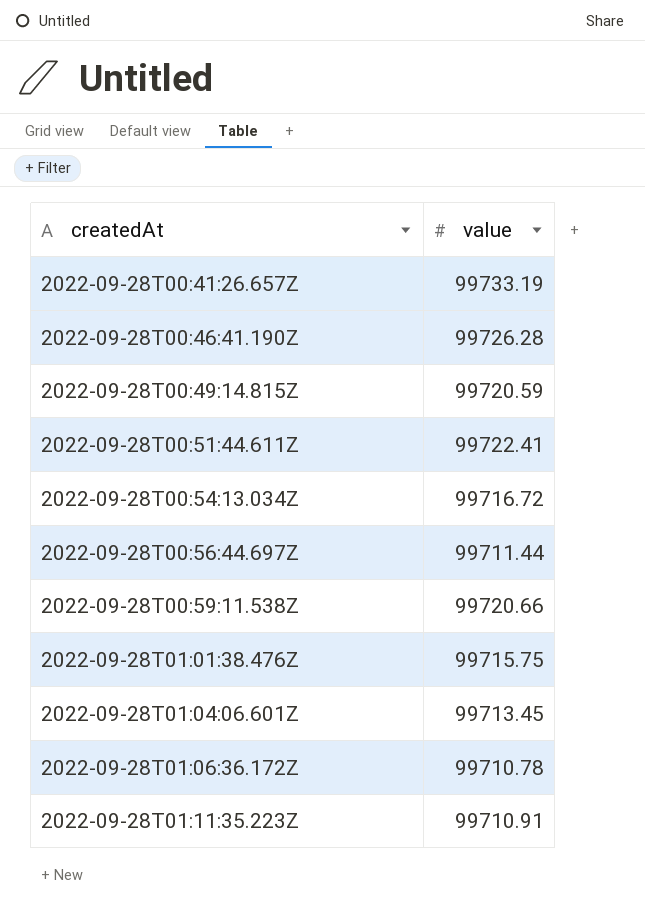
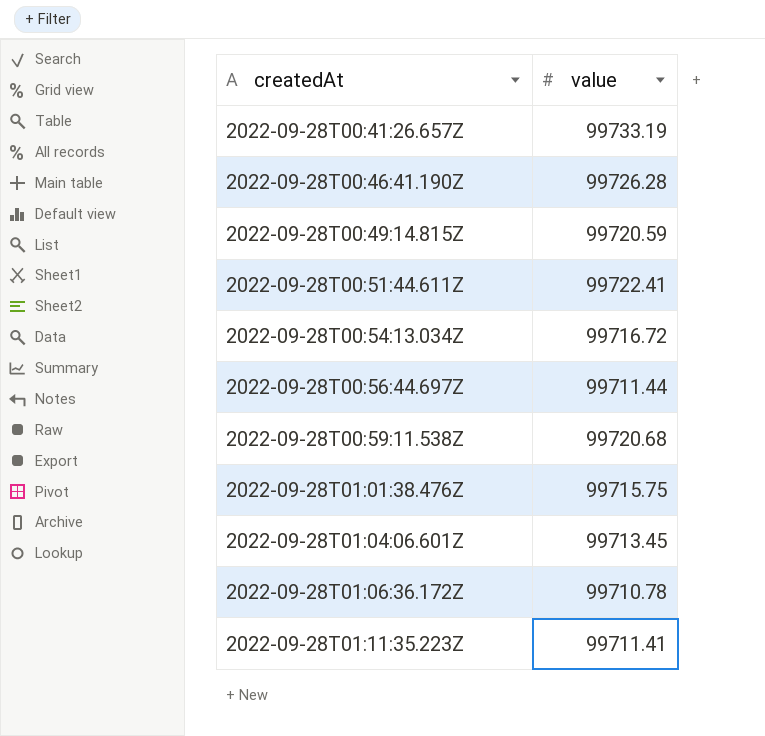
2022-09-28T00:59:11.538Z | value: 99720.66 -> 99720.68
2022-09-28T01:11:35.223Z | value: 99710.91 -> 99711.41

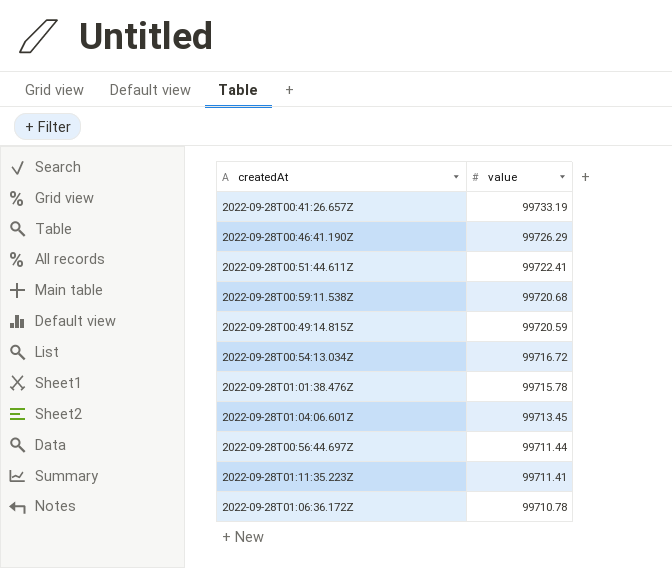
row order: createdAt ascending -> value descending
2022-09-28T00:46:41.190Z | value: 99726.28 -> 99726.29
2022-09-28T01:01:38.476Z | value: 99715.75 -> 99715.78

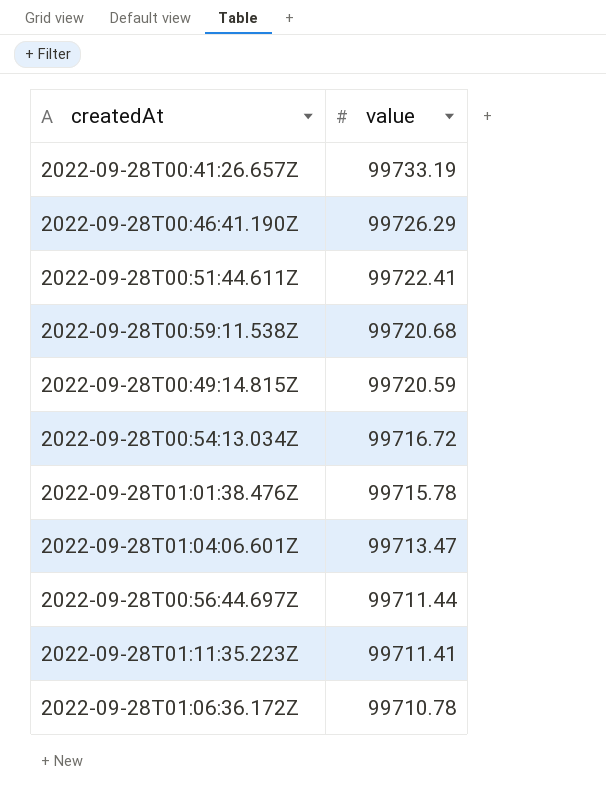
2022-09-28T01:04:06.601Z | value: 99713.45 -> 99713.47

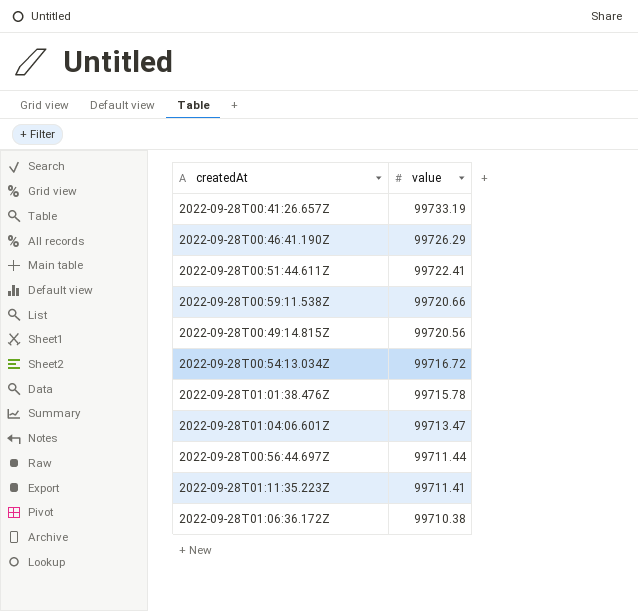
2022-09-28T00:59:11.538Z | value: 99720.68 -> 99720.66
2022-09-28T00:49:14.815Z | value: 99720.59 -> 99720.56
2022-09-28T01:06:36.172Z | value: 99710.78 -> 99710.38

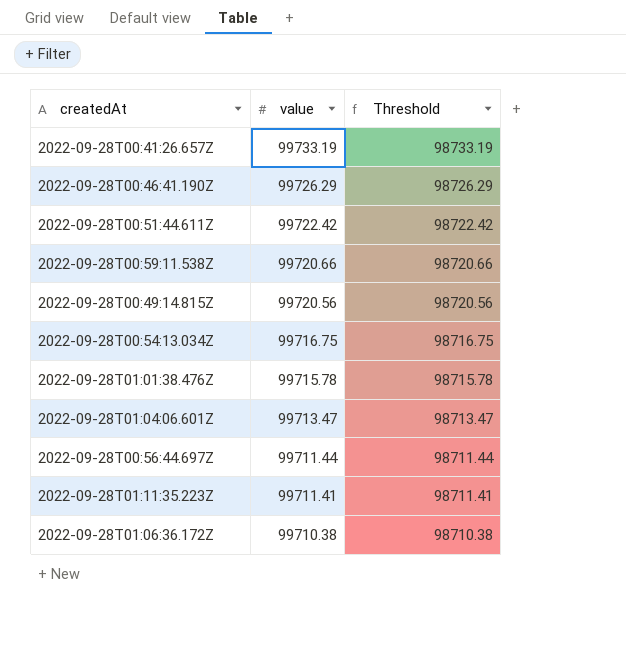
column Threshold | formula: none -> [value] - 1000
2022-09-28T00:51:44.611Z | value: 99722.41 -> 99722.42
2022-09-28T00:54:13.034Z | value: 99716.72 -> 99716.75

